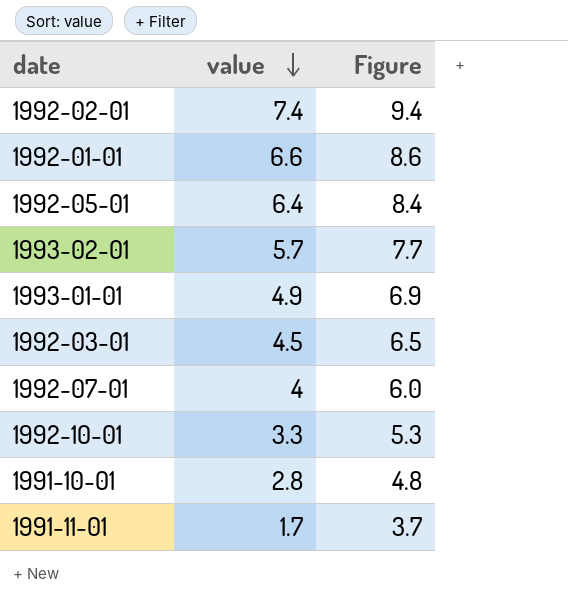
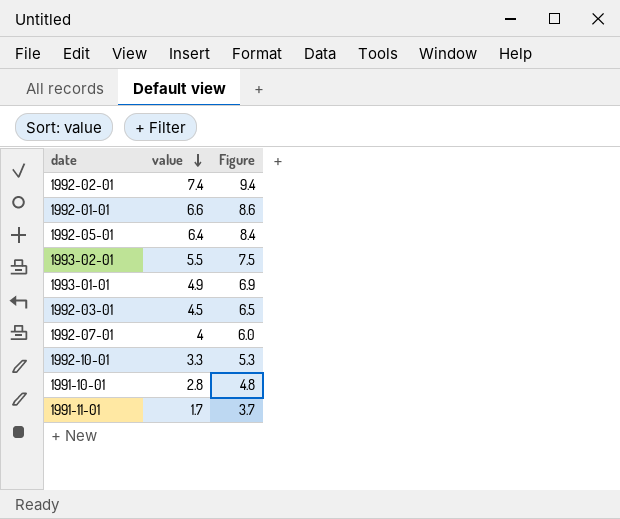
1993-02-01 | value: 5.7 -> 5.5
1993-02-01 | Figure: 7.7 -> 7.5

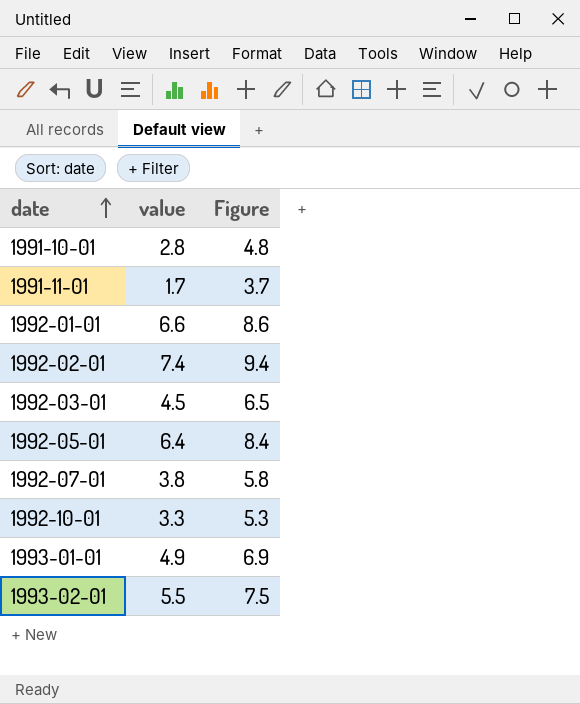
row order: value descending -> date ascending
1992-07-01 | value: 4 -> 3.8
1992-07-01 | Figure: 6.0 -> 5.8

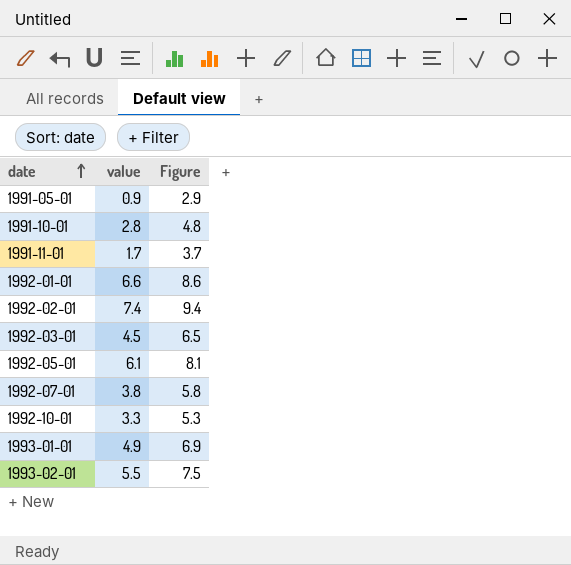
row 1991-05-01: none -> 0.9 | 2.9
1992-05-01 | value: 6.4 -> 6.1
1992-05-01 | Figure: 8.4 -> 8.1

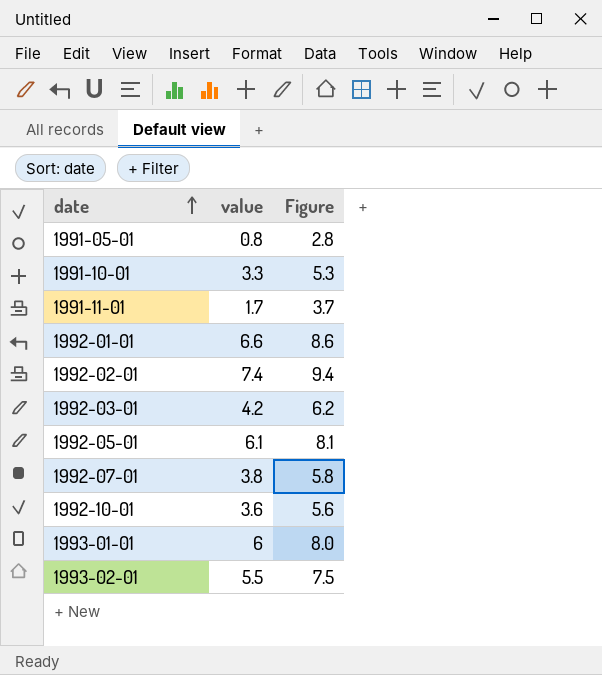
1991-05-01 | value: 0.9 -> 0.8
1991-05-01 | Figure: 2.9 -> 2.8
1991-10-01 | value: 2.8 -> 3.3
1991-10-01 | Figure: 4.8 -> 5.3
1992-03-01 | value: 4.5 -> 4.2
1992-03-01 | Figure: 6.5 -> 6.2
1992-10-01 | value: 3.3 -> 3.6
1992-10-01 | Figure: 5.3 -> 5.6
1993-01-01 | value: 4.9 -> 6
1993-01-01 | Figure: 6.9 -> 8.0

